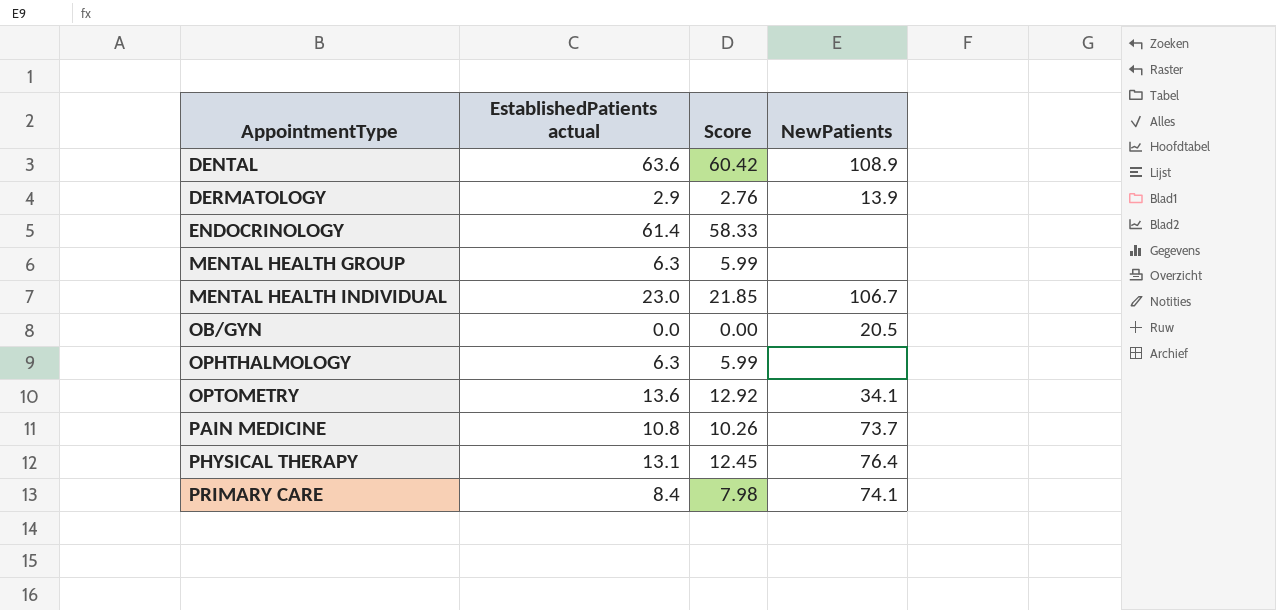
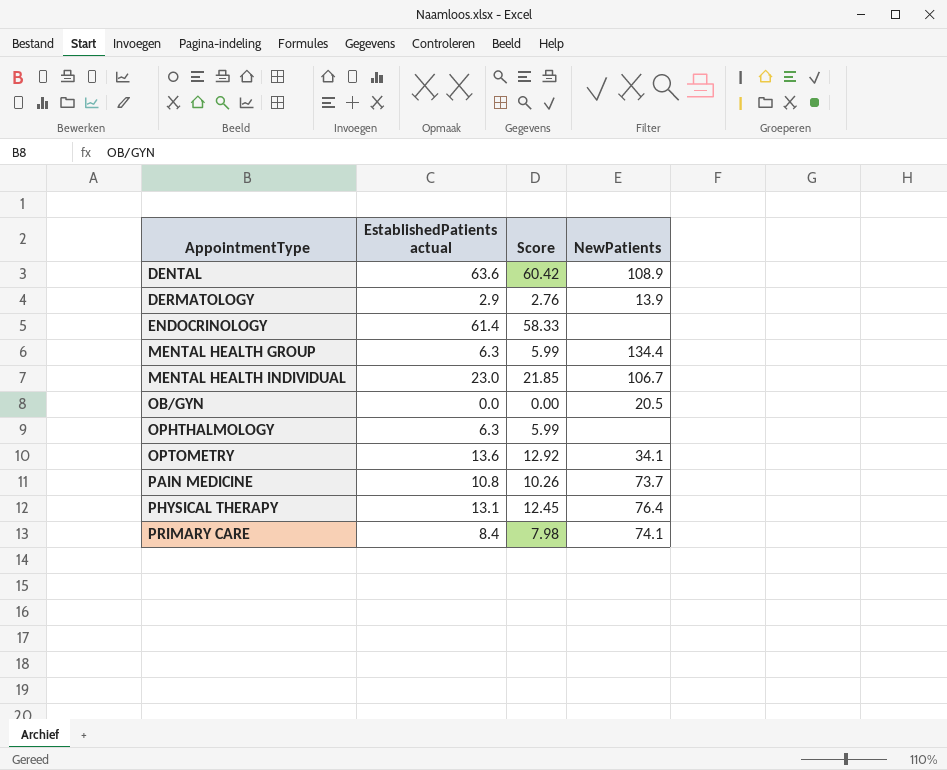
MENTAL HEALTH GROUP | NewPatients: none -> 134.4

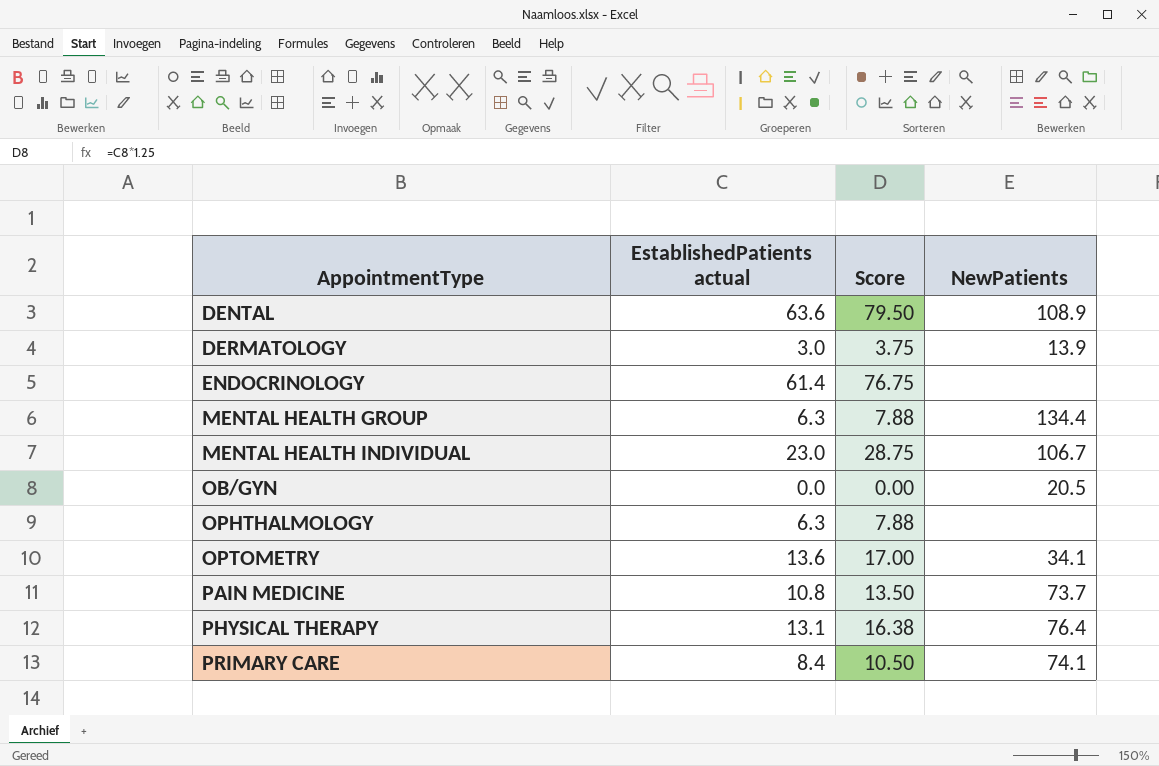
column Score | formula: [EstablishedPatients actual] * 0.95 -> [EstablishedPatients actual] * 1.25
DERMATOLOGY | EstablishedPatients actual: 2.9 -> 3.0

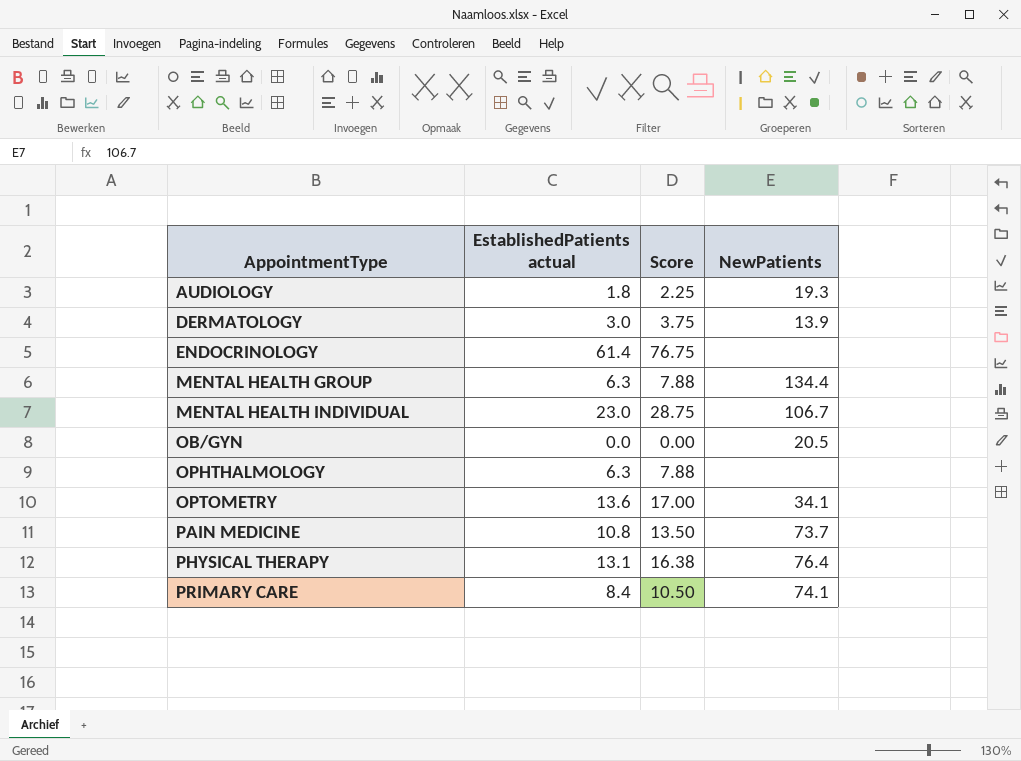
row DENTAL: 63.6 | 79.50 | 108.9 -> none
row AUDIOLOGY: none -> 1.8 | 2.25 | 19.3

